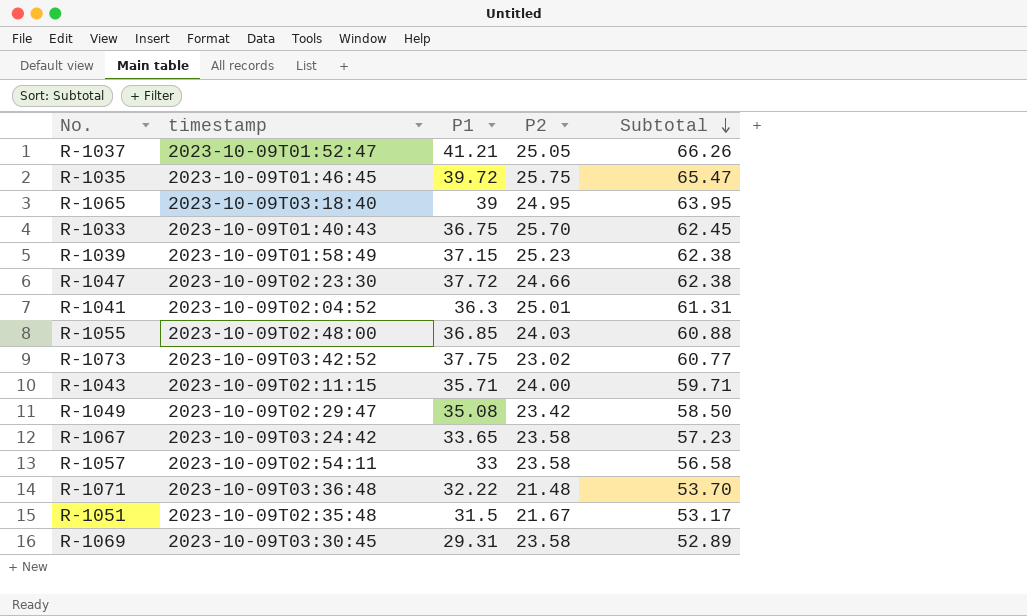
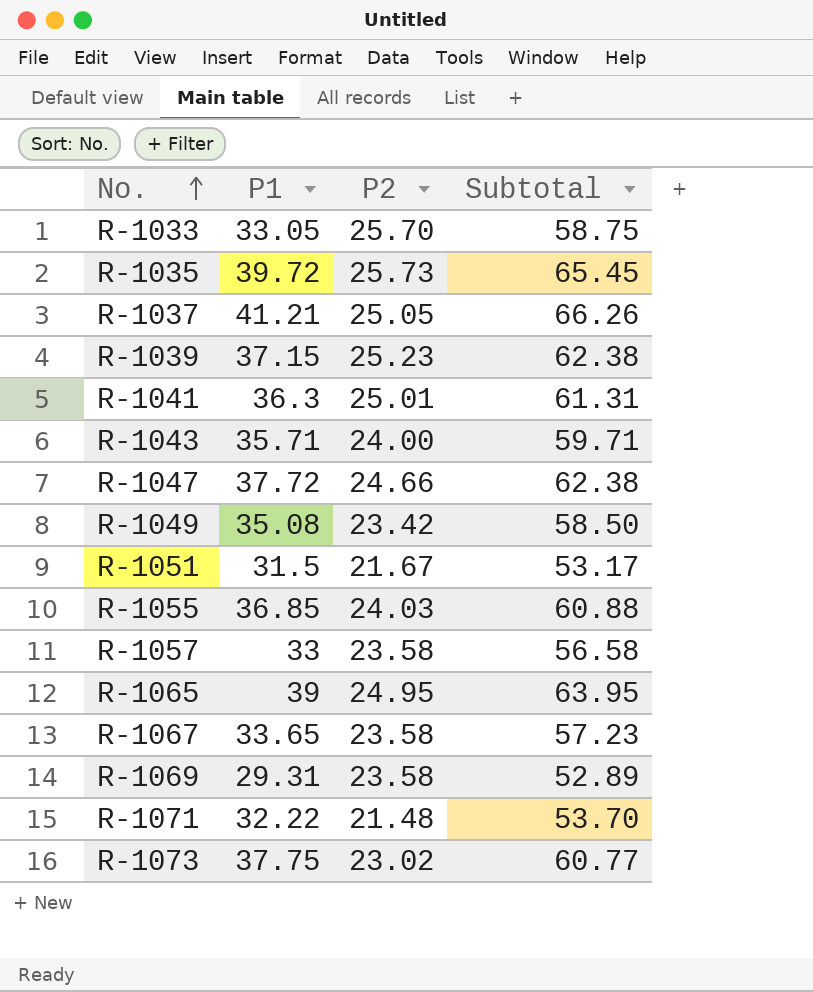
row order: Subtotal descending -> No. ascending
column timestamp | position: 2 -> none
R-1033 | P1: 36.75 -> 33.05
R-1033 | Subtotal: 62.45 -> 58.75
R-1035 | P2: 25.75 -> 25.73
R-1035 | Subtotal: 65.47 -> 65.45

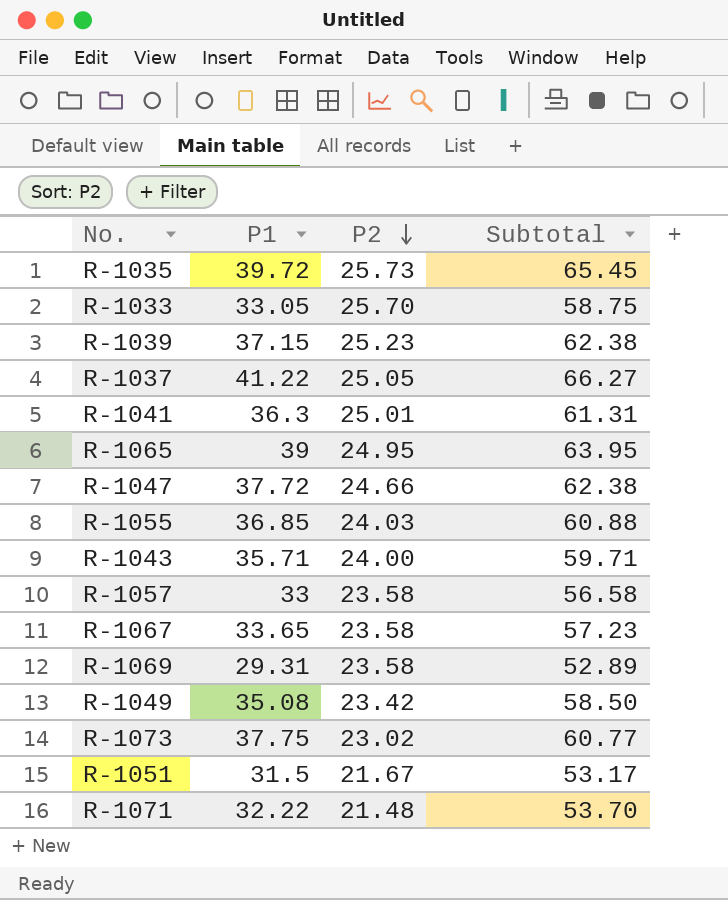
row order: No. ascending -> P2 descending
R-1037 | P1: 41.21 -> 41.22
R-1037 | Subtotal: 66.26 -> 66.27

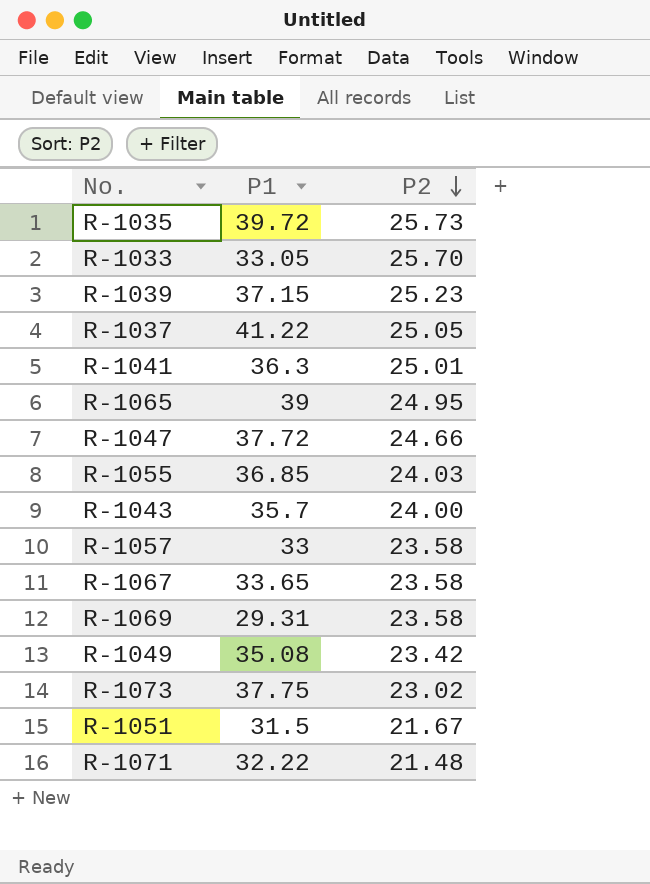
column Subtotal | formula: [P1] + [P2] -> none
R-1043 | P1: 35.71 -> 35.7

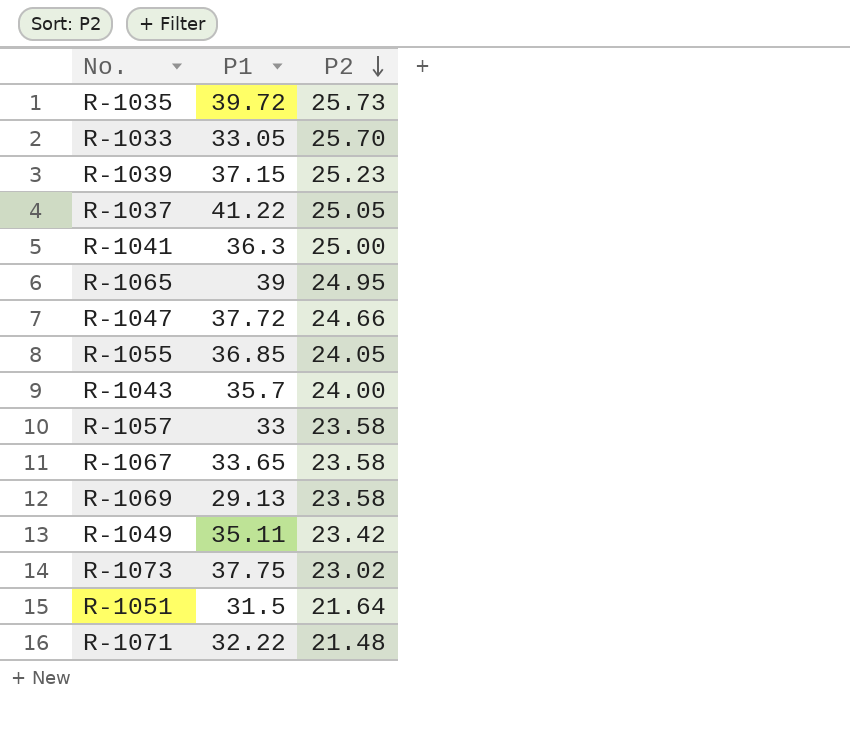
R-1041 | P2: 25.01 -> 25.00
R-1055 | P2: 24.03 -> 24.05
R-1069 | P1: 29.31 -> 29.13
R-1049 | P1: 35.08 -> 35.11
R-1051 | P2: 21.67 -> 21.64

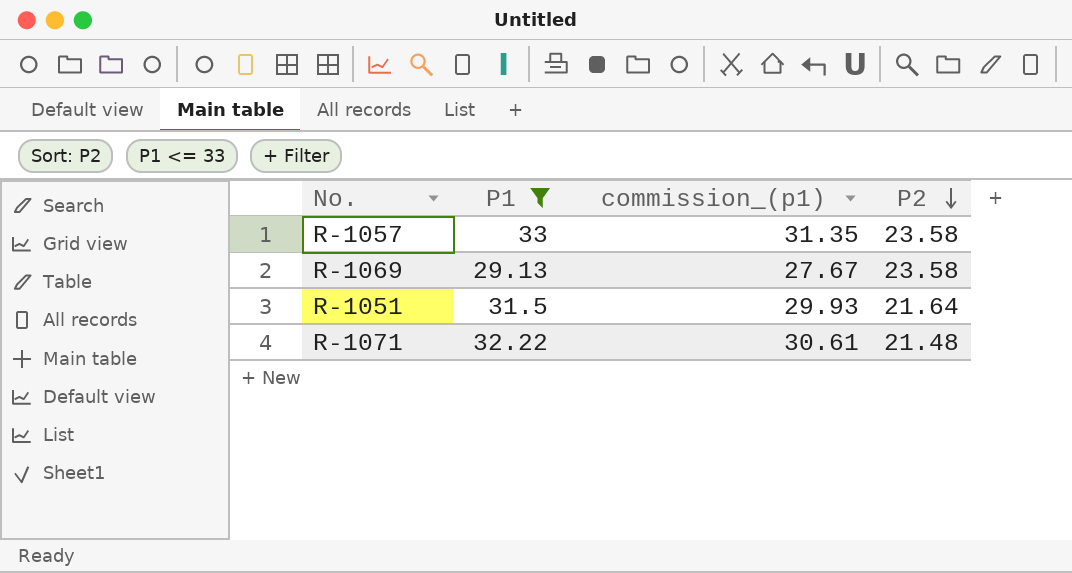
filter: none -> P1 <= 33
column commission_(p1) | formula: none -> [P1] * 0.95

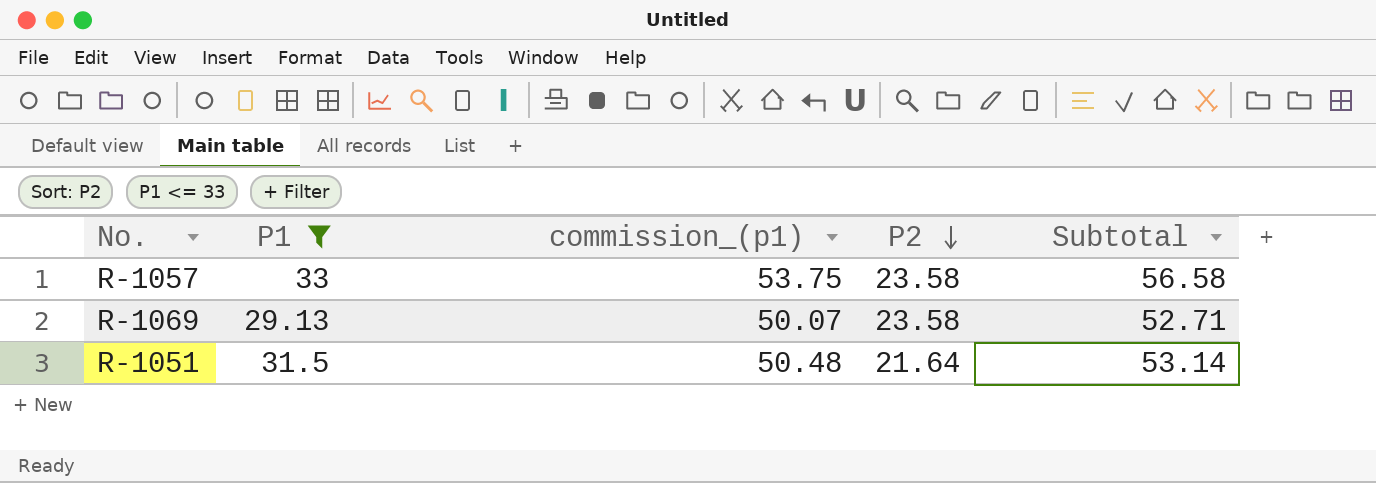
column commission_(p1) | formula: [P1] * 0.95 -> [Subtotal] * 0.95
column Subtotal | formula: none -> [P1] + [P2]
row R-1071: 32.22 | 30.61 | 21.48 -> none

